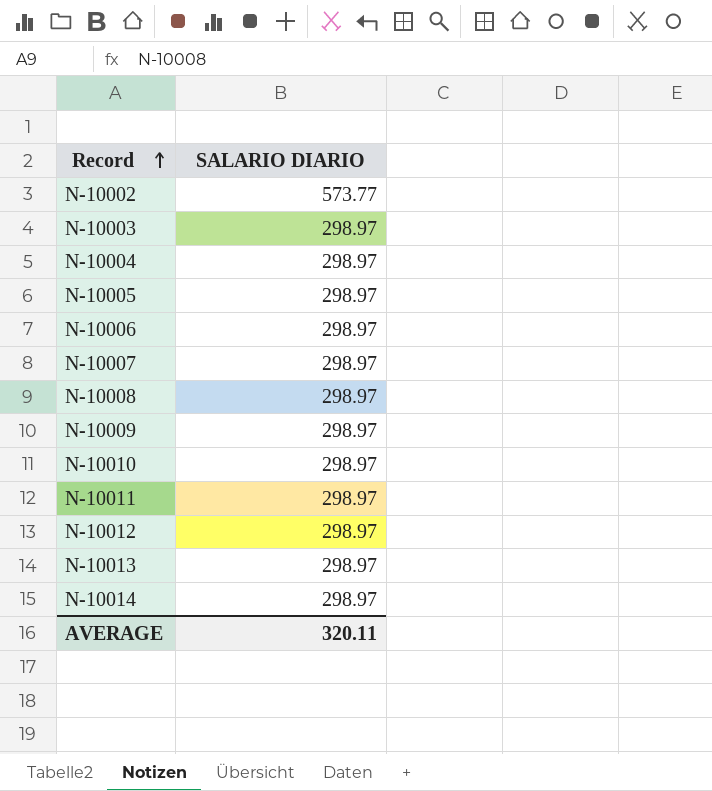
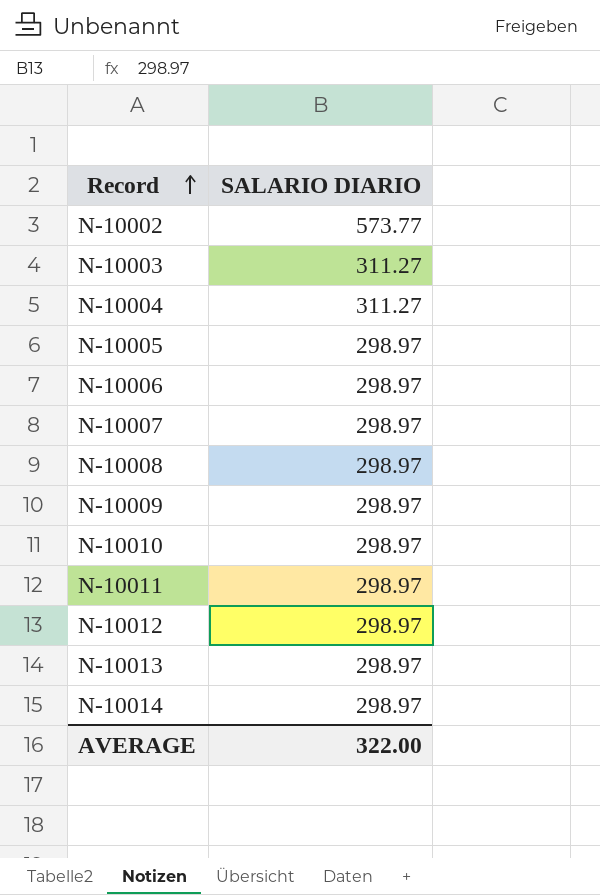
N-10003 | SALARIO DIARIO: 298.97 -> 311.27
N-10004 | SALARIO DIARIO: 298.97 -> 311.27
AVERAGE | SALARIO DIARIO: 320.11 -> 322.00

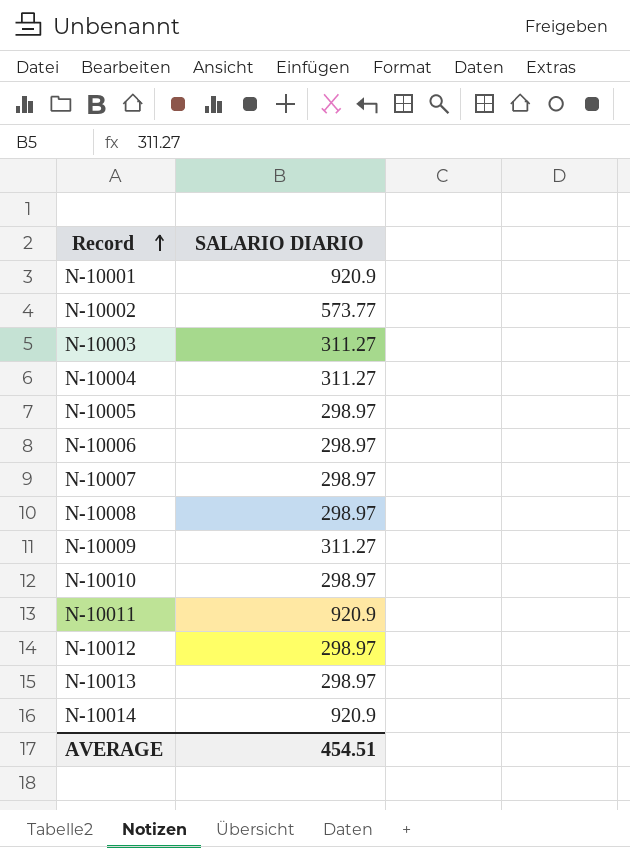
row N-10001: none -> 920.9
N-10009 | SALARIO DIARIO: 298.97 -> 311.27
N-10011 | SALARIO DIARIO: 298.97 -> 920.9
N-10014 | SALARIO DIARIO: 298.97 -> 920.9
AVERAGE | SALARIO DIARIO: 322.00 -> 454.51

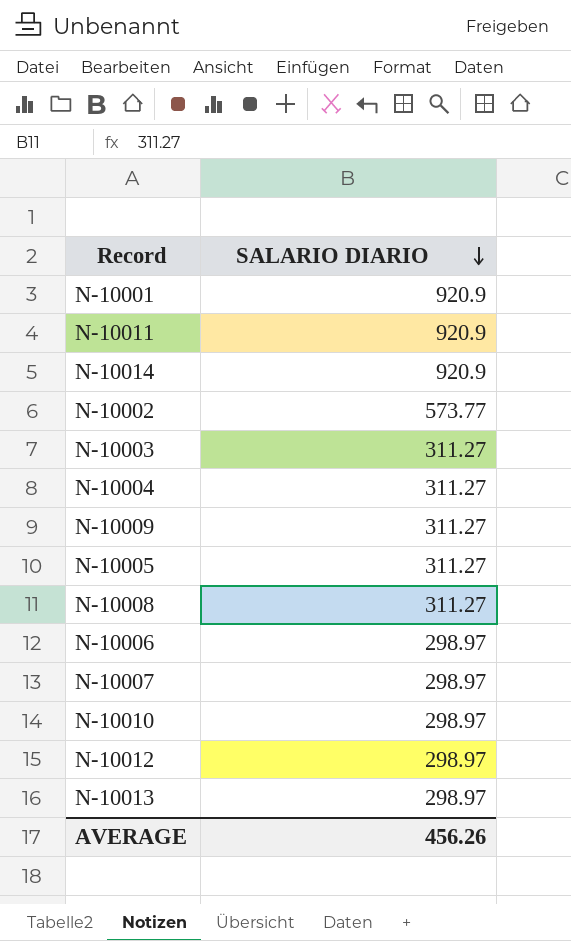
row order: Record ascending -> SALARIO DIARIO descending
N-10005 | SALARIO DIARIO: 298.97 -> 311.27
N-10008 | SALARIO DIARIO: 298.97 -> 311.27
AVERAGE | SALARIO DIARIO: 454.51 -> 456.26

